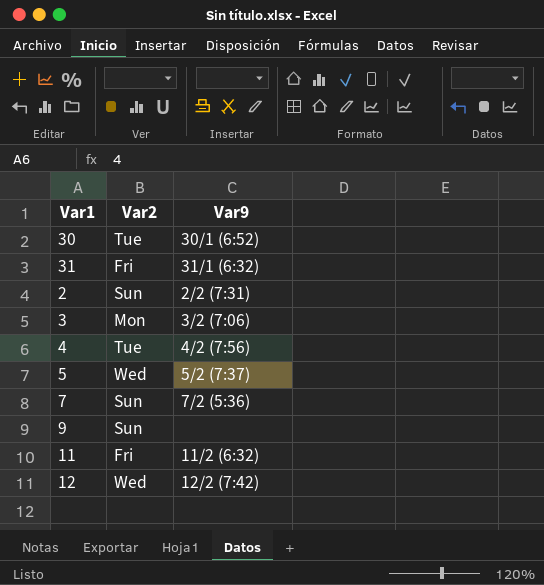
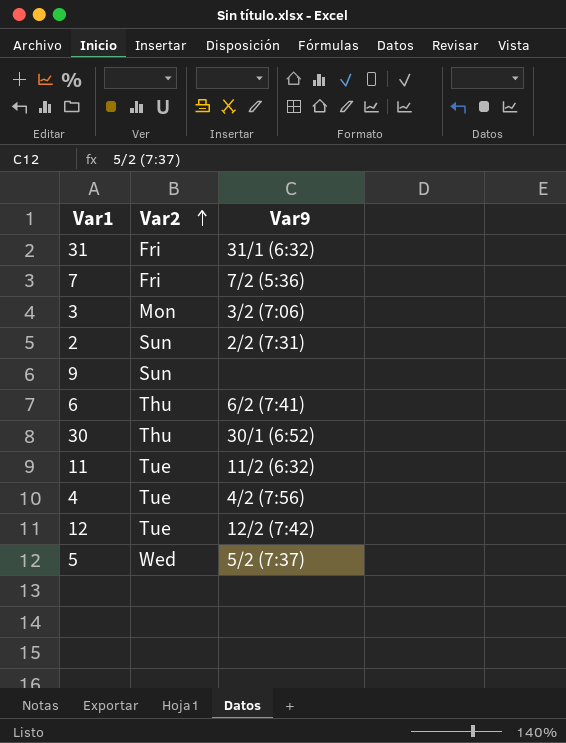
row order: none -> Var2 ascending
7 | Var2: Sun -> Fri
row 6: none -> Thu | 6/2 (7:41)
30 | Var2: Tue -> Thu
11 | Var2: Fri -> Tue
12 | Var2: Wed -> Tue

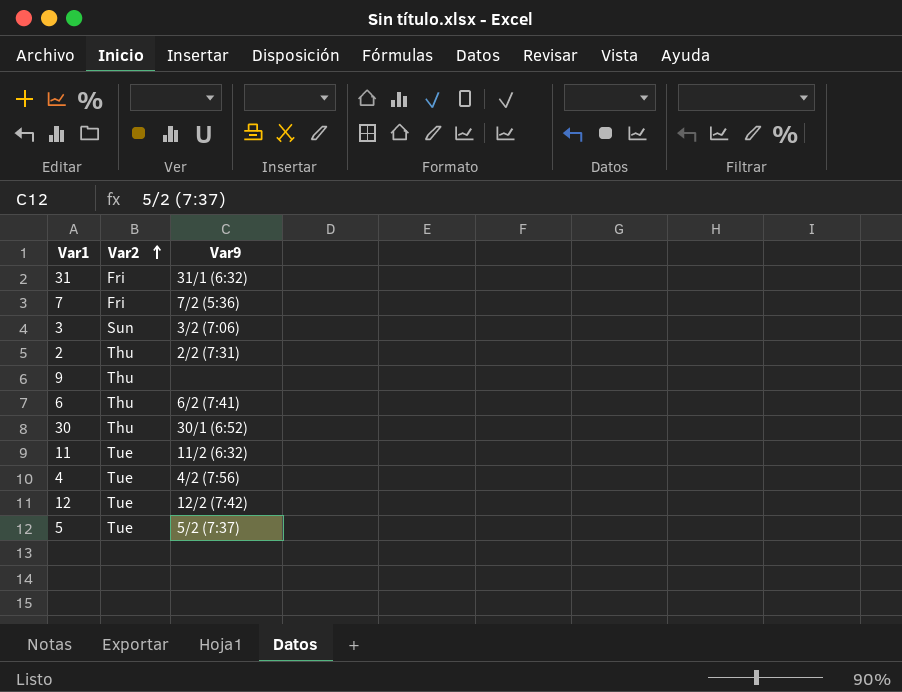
3 | Var2: Mon -> Sun
2 | Var2: Sun -> Thu
9 | Var2: Sun -> Thu
5 | Var2: Wed -> Tue

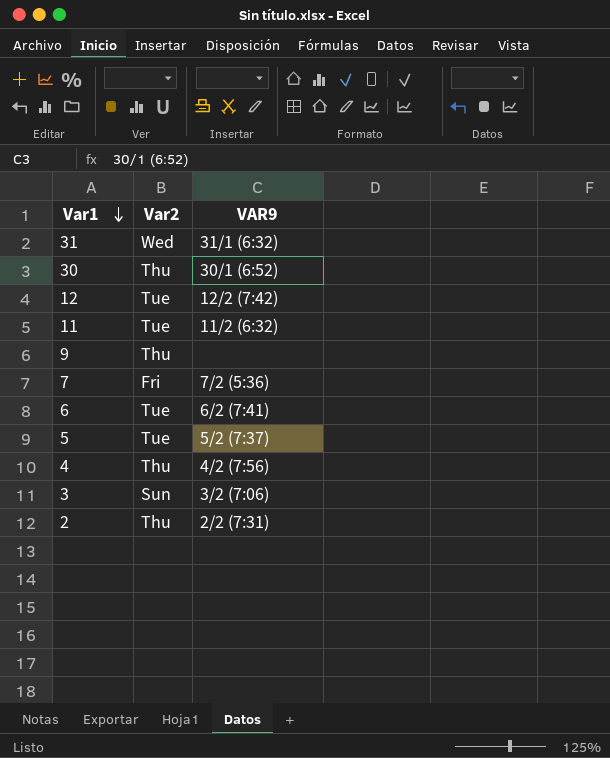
row order: Var2 ascending -> Var1 descending
column name: Var9 -> VAR9
31 | Var2: Fri -> Wed
6 | Var2: Thu -> Tue
4 | Var2: Tue -> Thu

